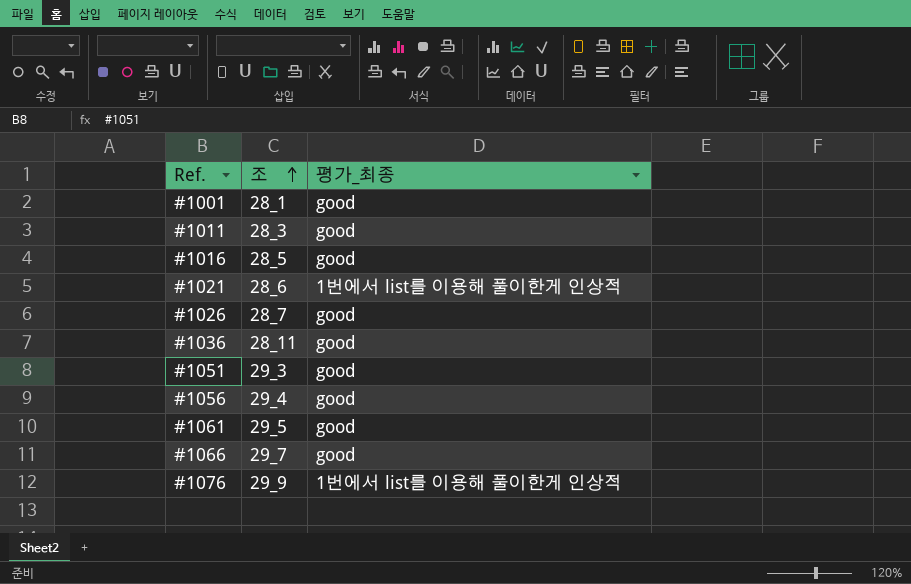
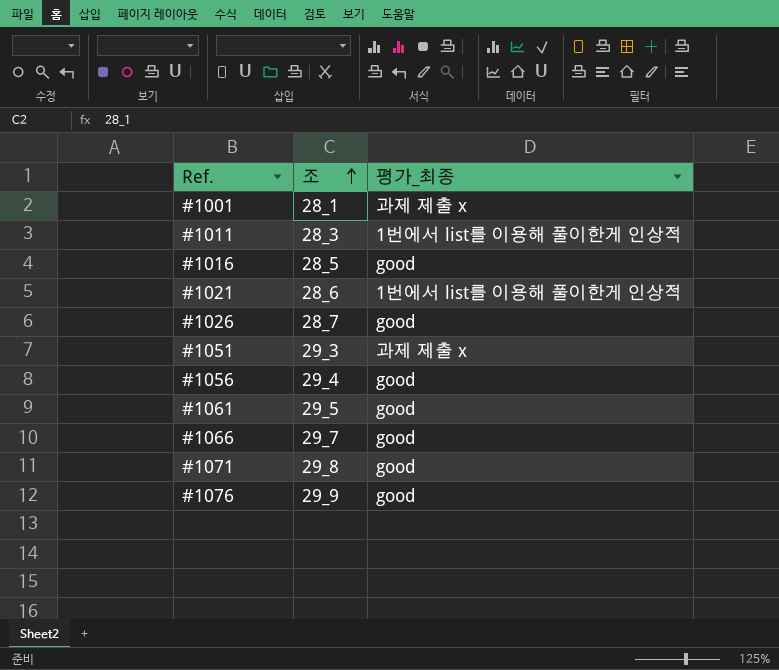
row #1036: 28_11 | good -> none
#1001 | 평가_최종: good -> 과제 제출 x
#1011 | 평가_최종: good -> 1번에서 list를 이용해 풀이한게 인상적
#1051 | 평가_최종: good -> 과제 제출 x
row #1071: none -> 29_8 | good
#1076 | 평가_최종: 1번에서 list를 이용해 풀이한게 인상적 -> good

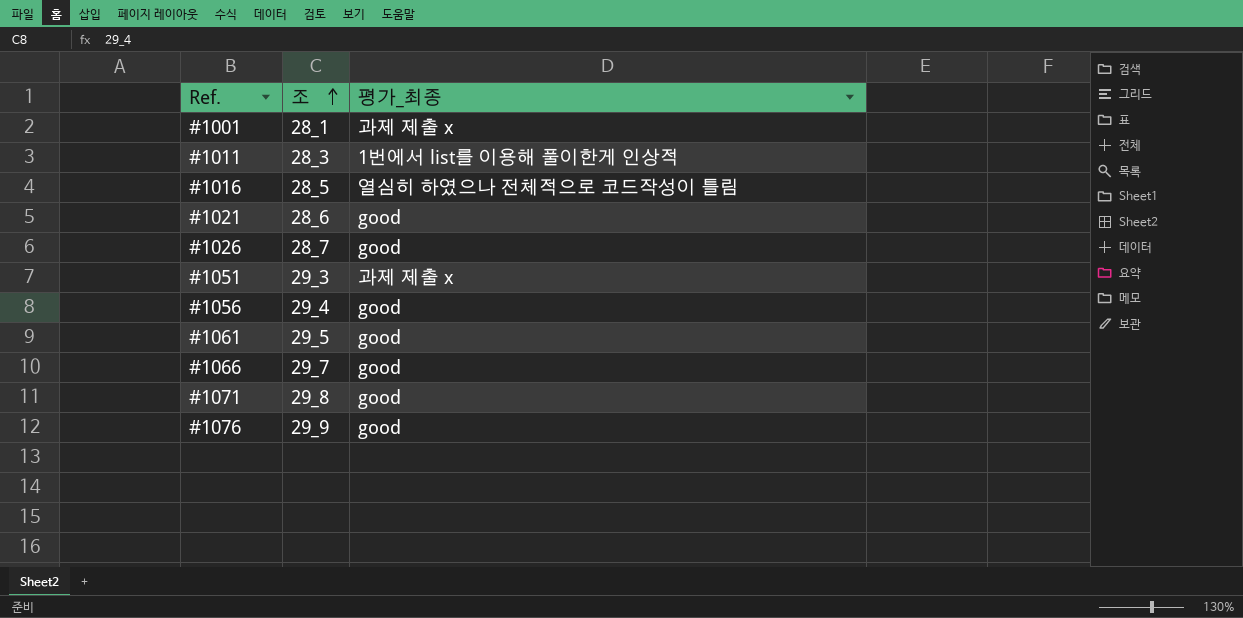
#1016 | 평가_최종: good -> 열심히 하였으나 전체적으로 코드작성이 틀림
#1021 | 평가_최종: 1번에서 list를 이용해 풀이한게 인상적 -> good

